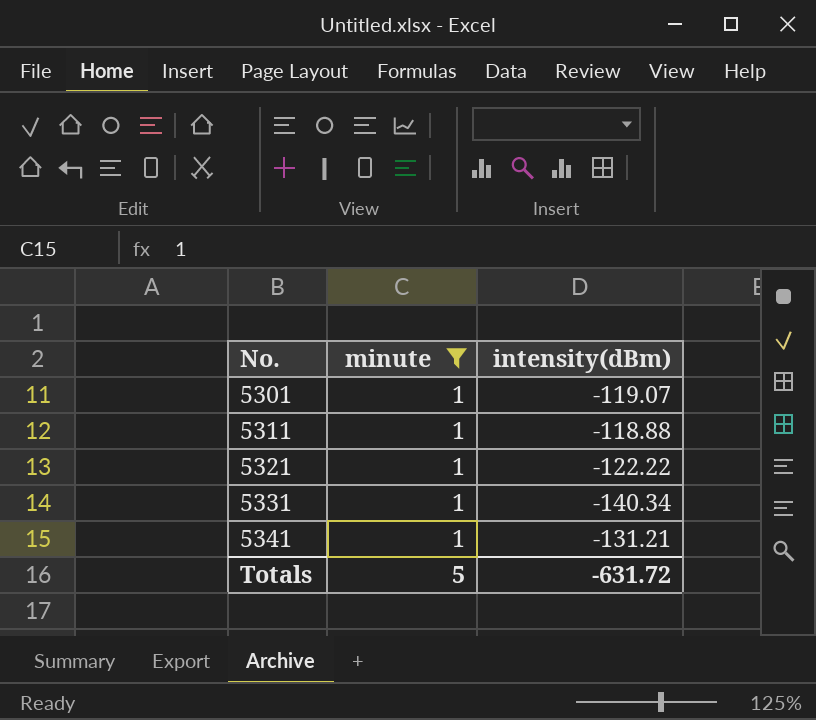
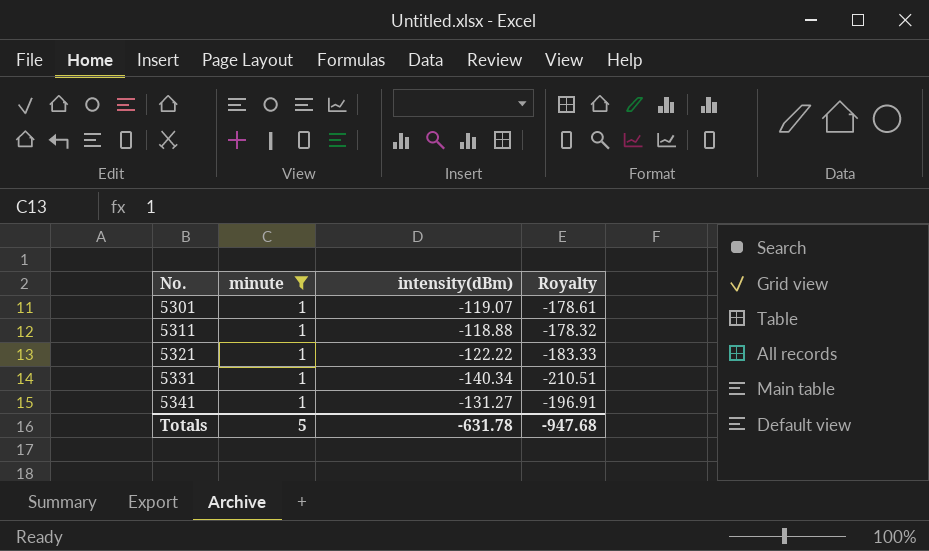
column Royalty | formula: none -> [intensity(dBm)] * 1.5
5341 | intensity(dBm): -131.21 -> -131.27
Totals | intensity(dBm): -631.72 -> -631.78

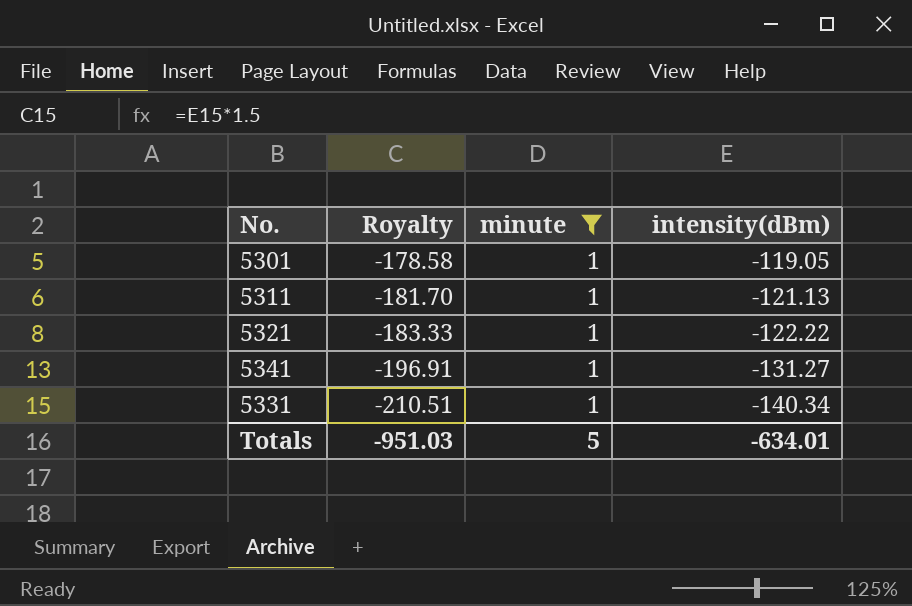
row order: No. ascending -> Royalty descending
column Royalty | position: 4 -> 2
5301 | Royalty: -178.61 -> -178.58
5301 | intensity(dBm): -119.07 -> -119.05
5311 | Royalty: -178.32 -> -181.70
5311 | intensity(dBm): -118.88 -> -121.13
Totals | Royalty: -947.68 -> -951.03
Totals | intensity(dBm): -631.78 -> -634.01

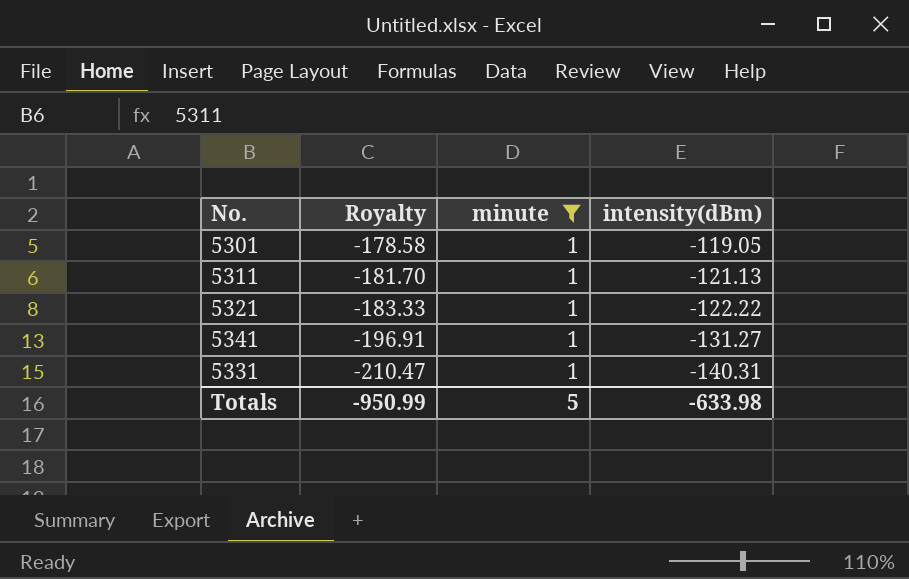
5331 | Royalty: -210.51 -> -210.47
5331 | intensity(dBm): -140.34 -> -140.31
Totals | Royalty: -951.03 -> -950.99
Totals | intensity(dBm): -634.01 -> -633.98

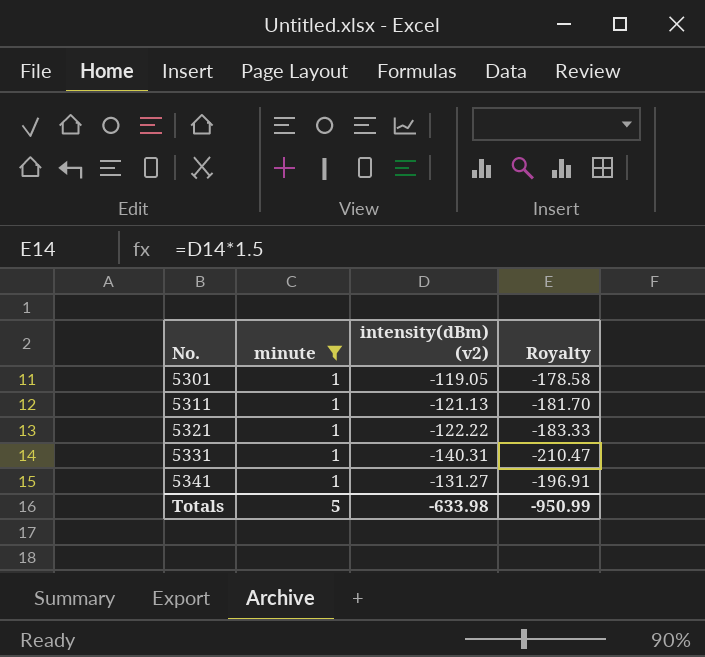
row order: Royalty descending -> No. ascending
column name: intensity(dBm) -> intensity(dBm) (v2)
column Royalty | position: 2 -> 4

